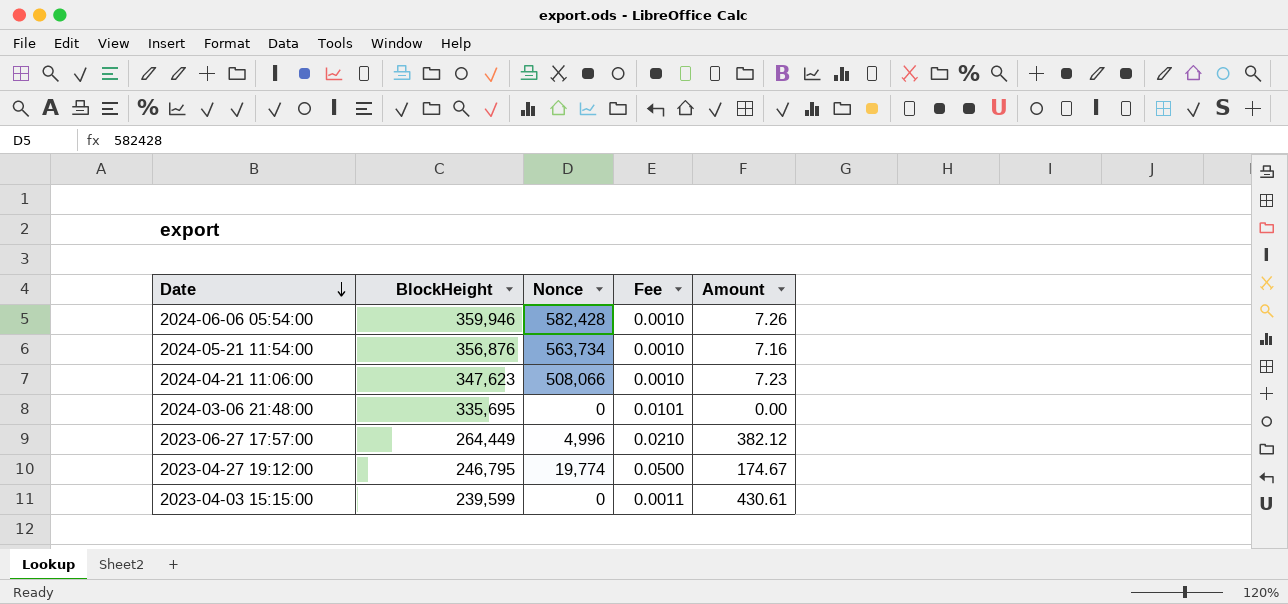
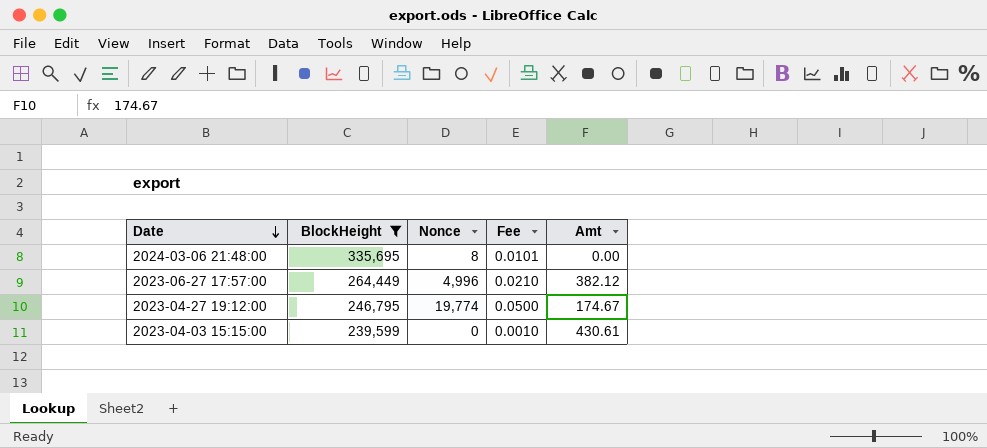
filter: none -> BlockHeight <= 335,695
column name: Amount -> Amt
2024-03-06 21:48:00 | Nonce: 0 -> 8
2023-04-03 15:15:00 | Fee: 0.0011 -> 0.0010

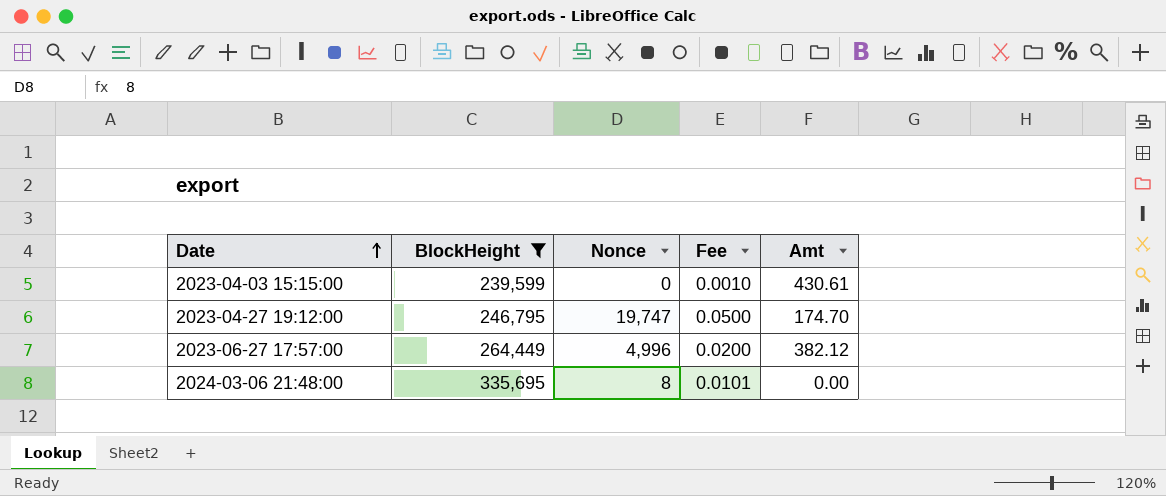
row order: Date descending -> Date ascending
2023-04-27 19:12:00 | Nonce: 19,774 -> 19,747
2023-04-27 19:12:00 | Amt: 174.67 -> 174.70
2023-06-27 17:57:00 | Fee: 0.0210 -> 0.0200

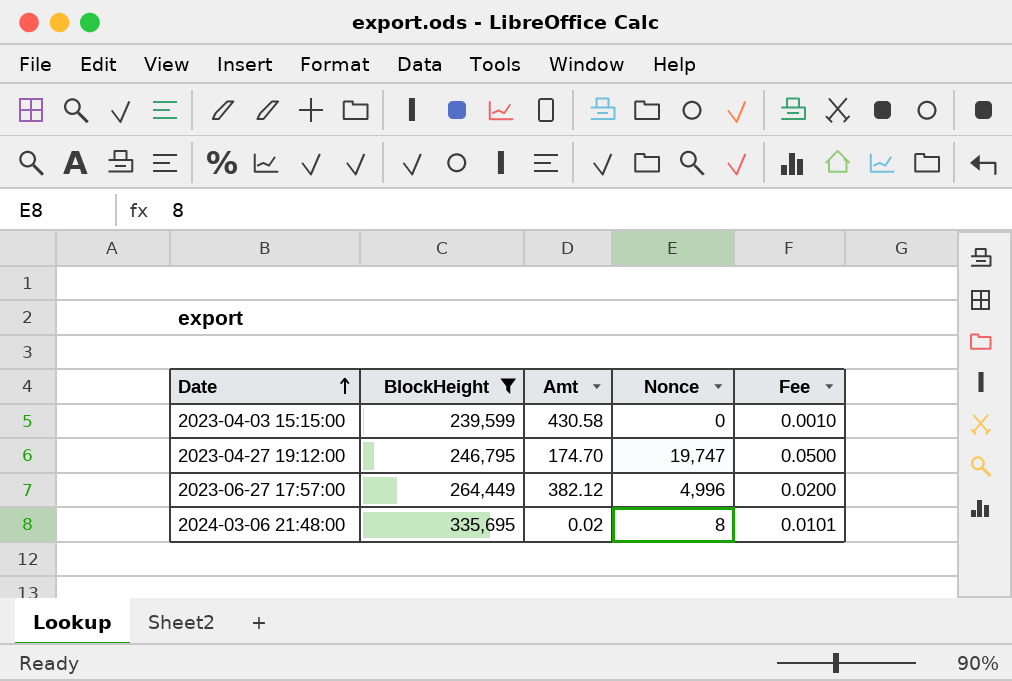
column Amt | position: 5 -> 3
2023-04-03 15:15:00 | Amt: 430.61 -> 430.58
2024-03-06 21:48:00 | Amt: 0.00 -> 0.02

